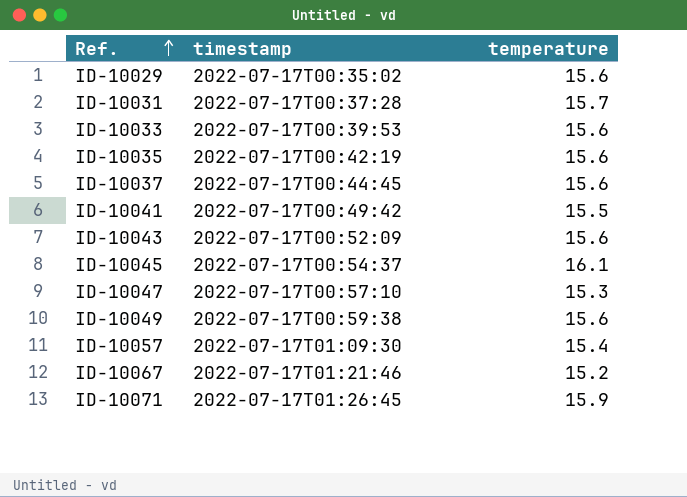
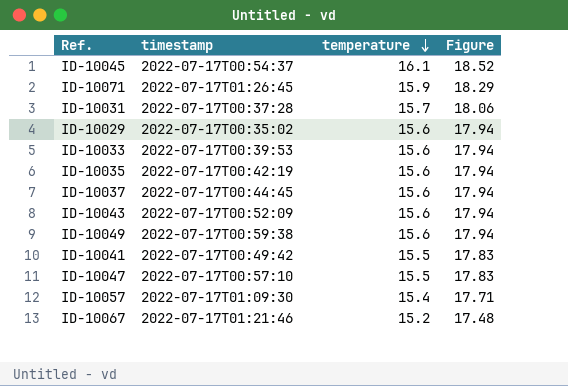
row order: Ref. ascending -> temperature descending
column Figure | formula: none -> [temperature] * 1.15
ID-10047 | temperature: 15.3 -> 15.5

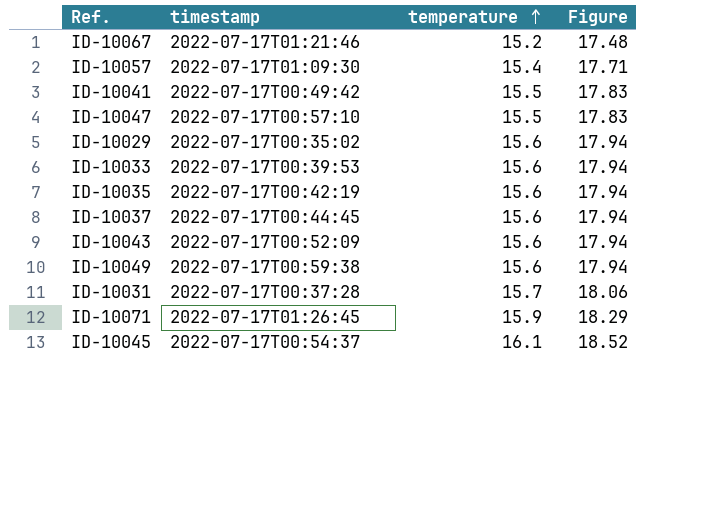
row order: temperature descending -> temperature ascending

